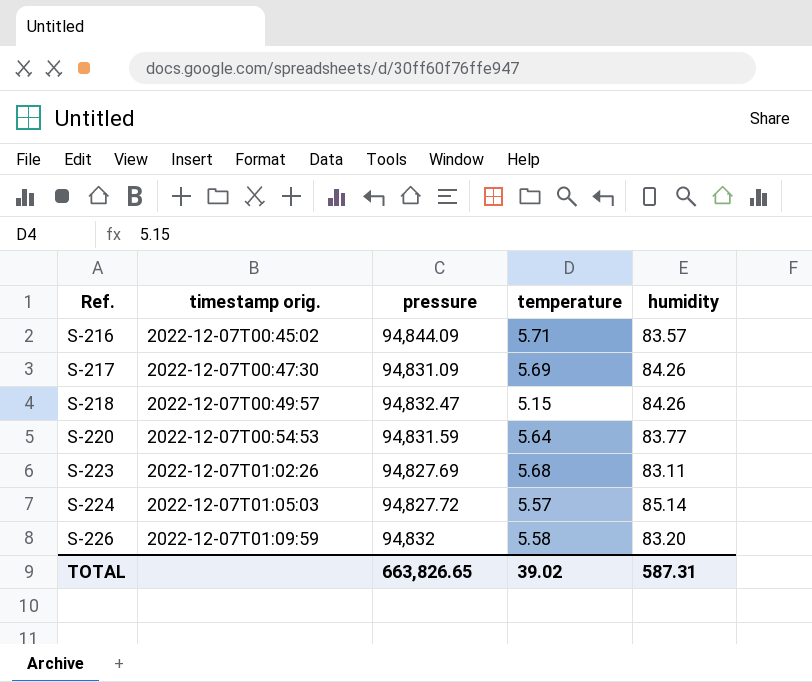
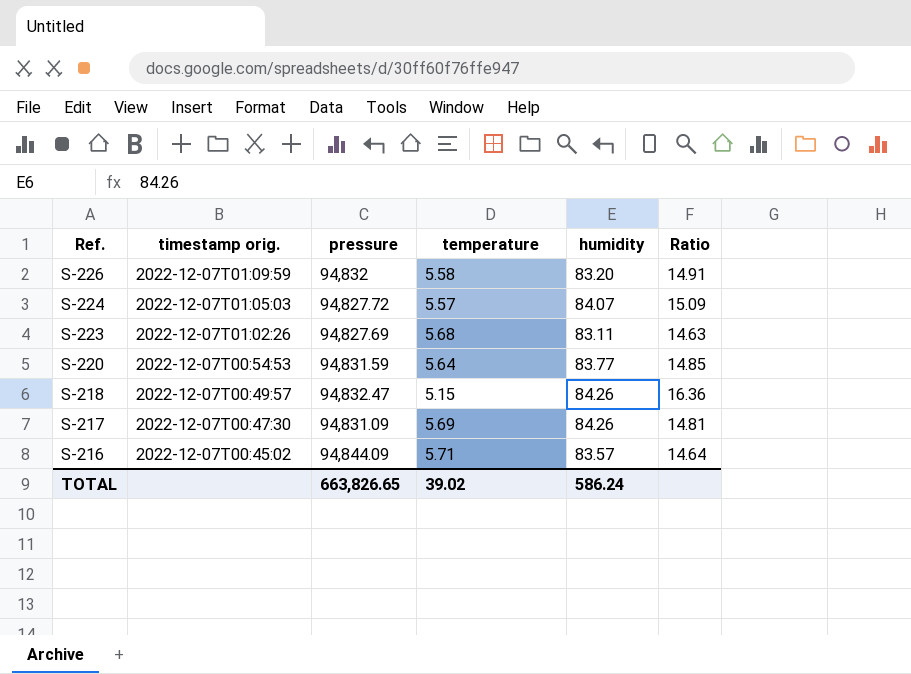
row order: Ref. ascending -> Ref. descending
column Ratio | formula: none -> [humidity] / [temperature]
S-224 | humidity: 85.14 -> 84.07
TOTAL | humidity: 587.31 -> 586.24

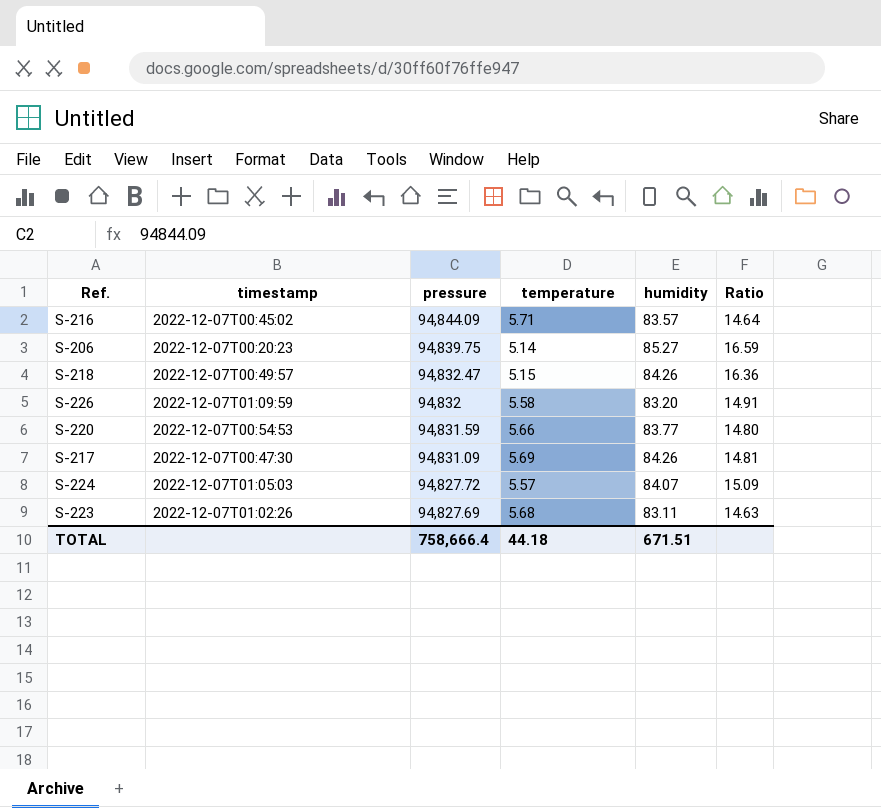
row order: Ref. descending -> pressure descending
column name: timestamp orig. -> timestamp
row S-206: none -> 2022-12-07T00:20:23 | 94,839.75 | 5.14 | 85.27 | 16.59
S-220 | temperature: 5.64 -> 5.66
S-220 | Ratio: 14.85 -> 14.80
TOTAL | pressure: 663,826.65 -> 758,666.4
TOTAL | temperature: 39.02 -> 44.18
TOTAL | humidity: 586.24 -> 671.51

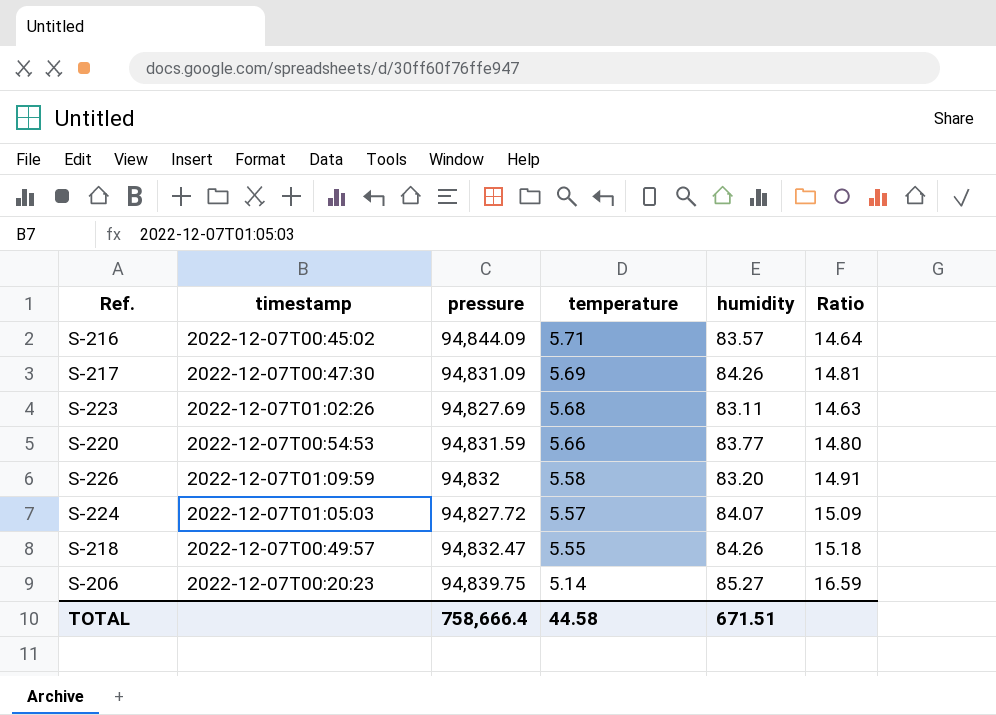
row order: pressure descending -> temperature descending
S-218 | temperature: 5.15 -> 5.55
S-218 | Ratio: 16.36 -> 15.18
TOTAL | temperature: 44.18 -> 44.58

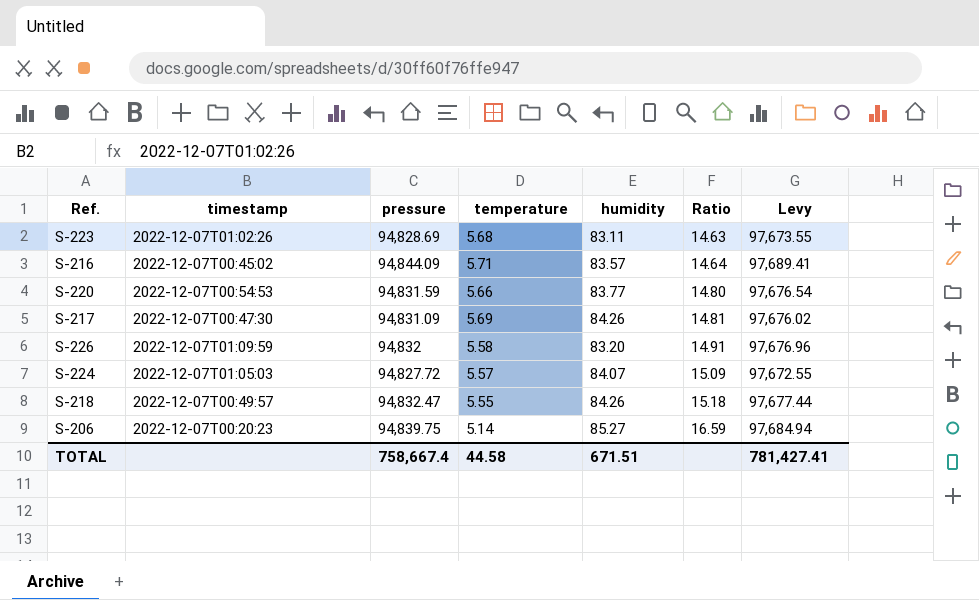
row order: temperature descending -> Ratio ascending
column Levy | formula: none -> [pressure] * 1.03
S-223 | pressure: 94,827.69 -> 94,828.69
TOTAL | pressure: 758,666.4 -> 758,667.4

